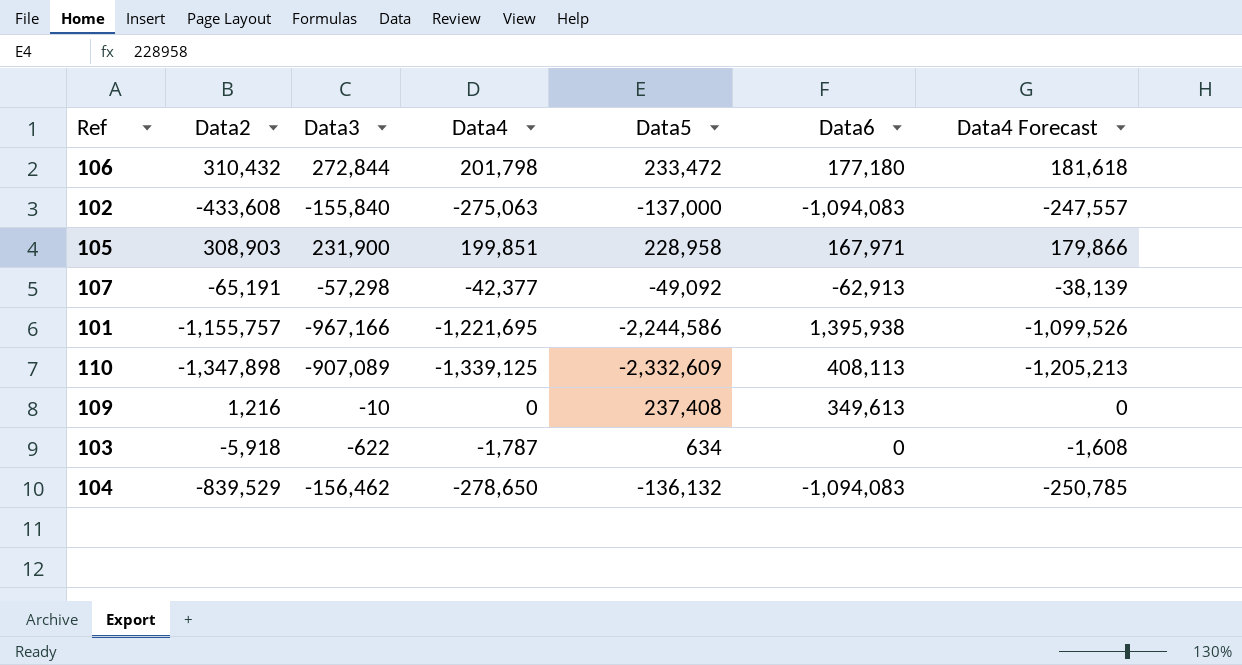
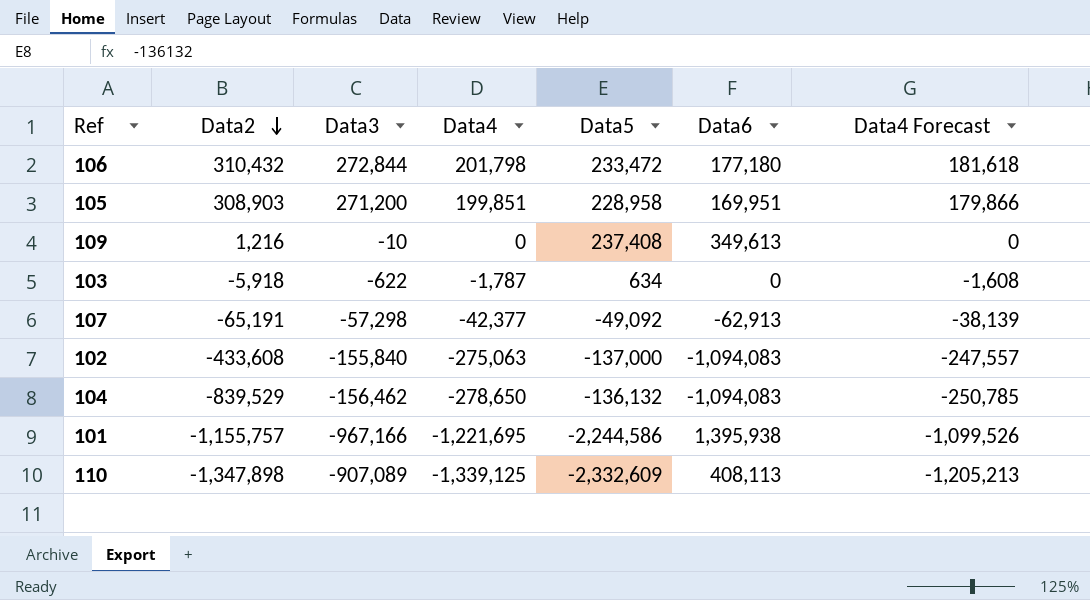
row order: none -> Data2 descending
105 | Data3: 231,900 -> 271,200
105 | Data6: 167,971 -> 169,951

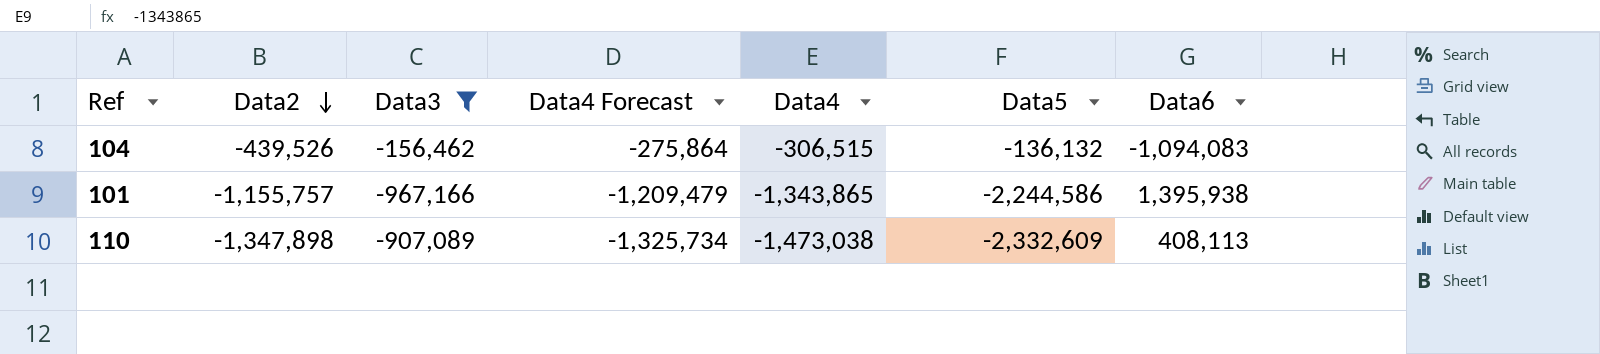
filter: none -> Data3 <= -156,462
column Data4 Forecast | position: 7 -> 4
104 | Data2: -839,529 -> -439,526
104 | Data4 Forecast: -250,785 -> -275,864
104 | Data4: -278,650 -> -306,515
101 | Data4 Forecast: -1,099,526 -> -1,209,479
101 | Data4: -1,221,695 -> -1,343,865
110 | Data4 Forecast: -1,205,213 -> -1,325,734
110 | Data4: -1,339,125 -> -1,473,038

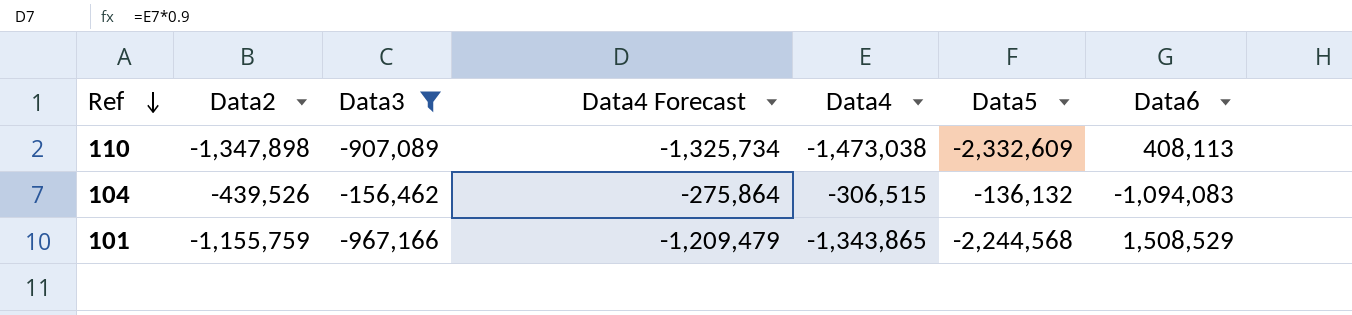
row order: Data2 descending -> Ref descending
101 | Data2: -1,155,757 -> -1,155,759
101 | Data5: -2,244,586 -> -2,244,568
101 | Data6: 1,395,938 -> 1,508,529

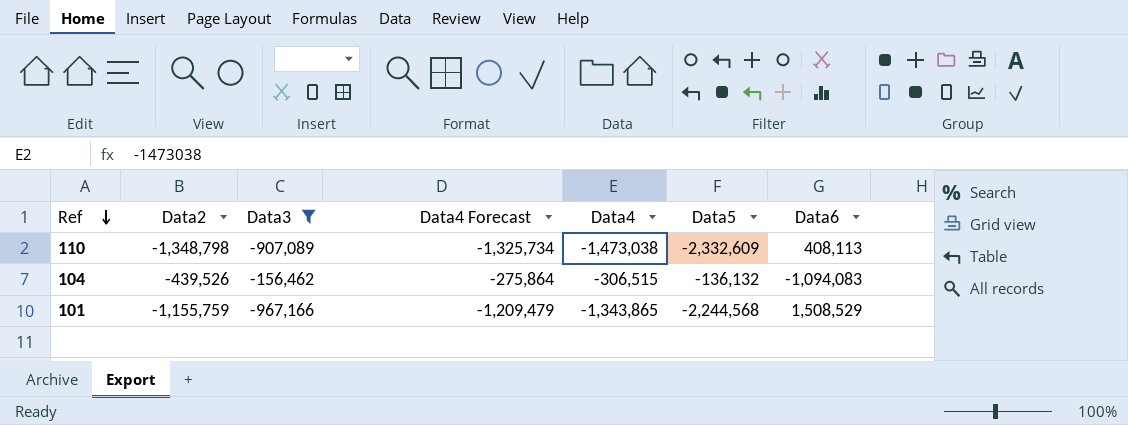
110 | Data2: -1,347,898 -> -1,348,798

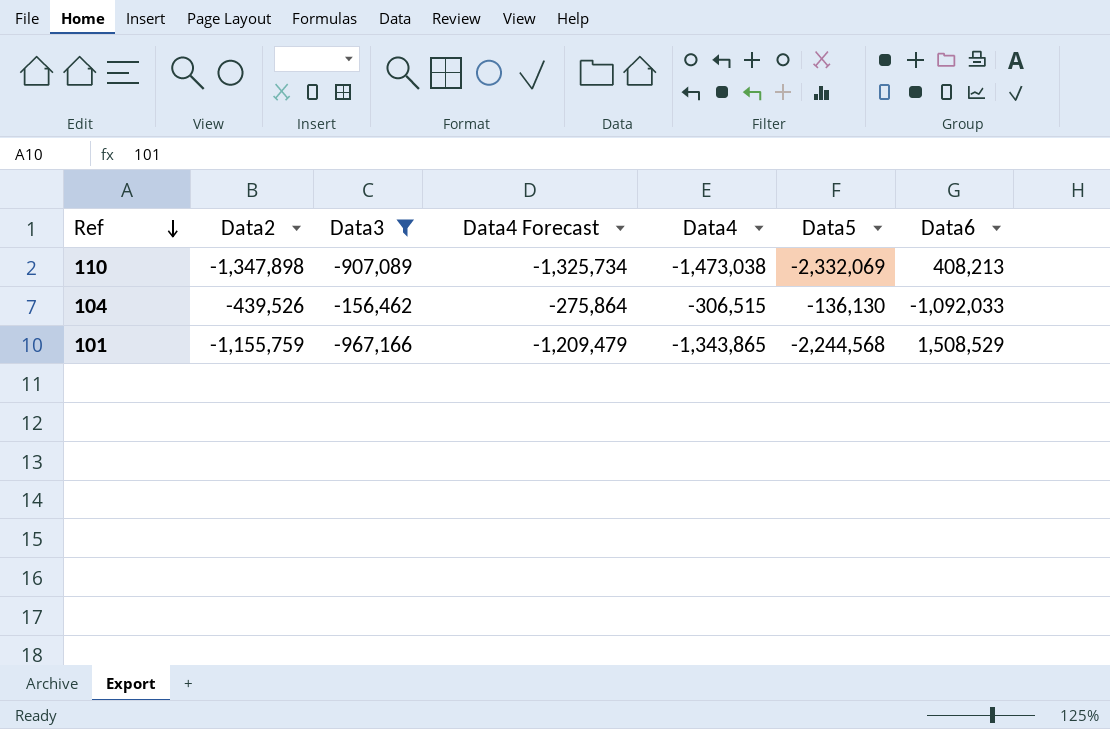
110 | Data2: -1,348,798 -> -1,347,898
110 | Data5: -2,332,609 -> -2,332,069
110 | Data6: 408,113 -> 408,213
104 | Data5: -136,132 -> -136,130
104 | Data6: -1,094,083 -> -1,092,033

